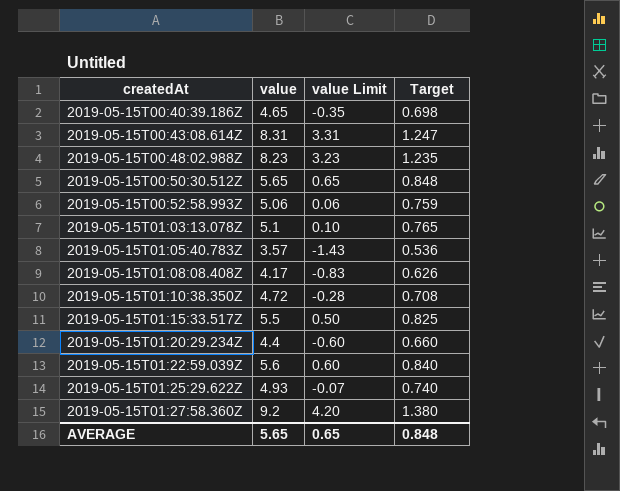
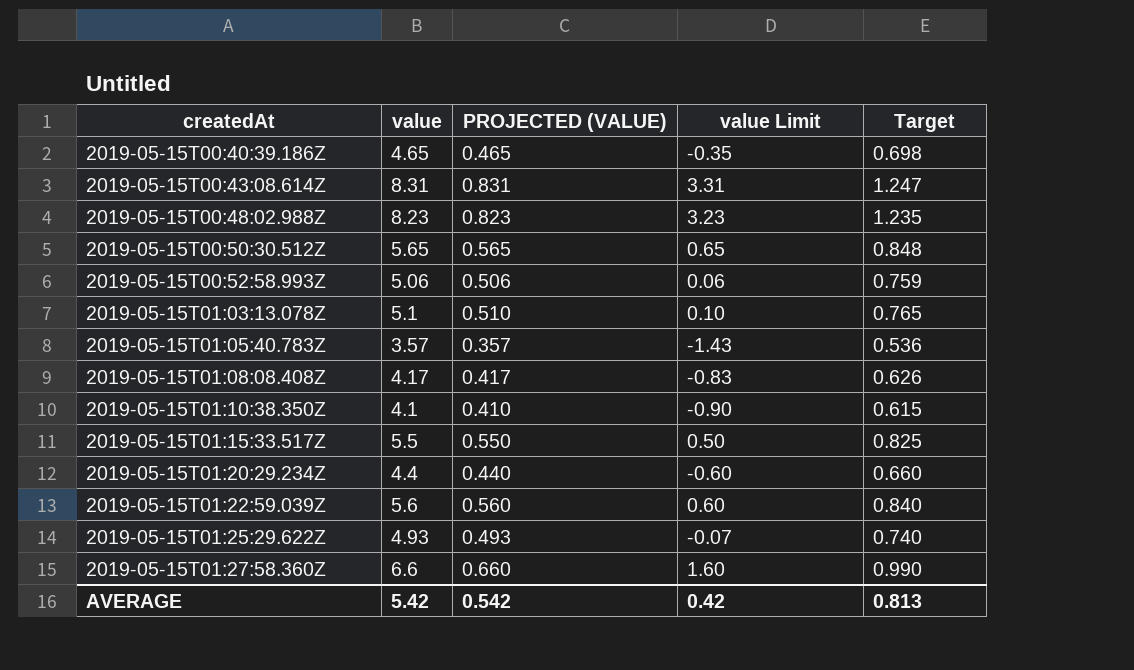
column PROJECTED (VALUE) | formula: none -> [value] * 0.1
2019-05-15T01:10:38.350Z | value: 4.72 -> 4.1
2019-05-15T01:10:38.350Z | value Limit: -0.28 -> -0.90
2019-05-15T01:10:38.350Z | Target: 0.708 -> 0.615
2019-05-15T01:27:58.360Z | value: 9.2 -> 6.6
2019-05-15T01:27:58.360Z | value Limit: 4.20 -> 1.60
2019-05-15T01:27:58.360Z | Target: 1.380 -> 0.990
AVERAGE | value: 5.65 -> 5.42
AVERAGE | value Limit: 0.65 -> 0.42
AVERAGE | Target: 0.848 -> 0.813

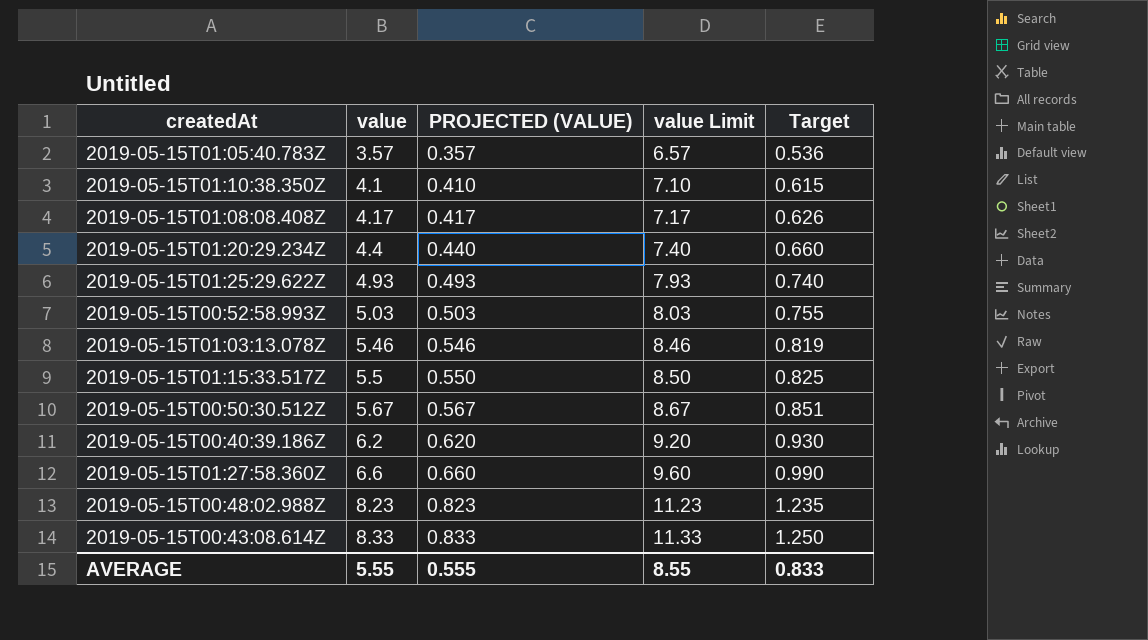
row order: createdAt ascending -> value ascending
column value Limit | formula: [value] - 5 -> [value] + 3
row 2019-05-15T01:22:59.039Z: 5.6 | 0.560 | 0.60 | 0.840 -> none
2019-05-15T00:52:58.993Z | value: 5.06 -> 5.03
2019-05-15T00:52:58.993Z | PROJECTED (VALUE): 0.506 -> 0.503
2019-05-15T00:52:58.993Z | Target: 0.759 -> 0.755
2019-05-15T01:03:13.078Z | value: 5.1 -> 5.46
2019-05-15T01:03:13.078Z | PROJECTED (VALUE): 0.510 -> 0.546
2019-05-15T01:03:13.078Z | Target: 0.765 -> 0.819
2019-05-15T00:50:30.512Z | value: 5.65 -> 5.67
2019-05-15T00:50:30.512Z | PROJECTED (VALUE): 0.565 -> 0.567
2019-05-15T00:50:30.512Z | Target: 0.848 -> 0.851
2019-05-15T00:40:39.186Z | value: 4.65 -> 6.2
2019-05-15T00:40:39.186Z | PROJECTED (VALUE): 0.465 -> 0.620
2019-05-15T00:40:39.186Z | Target: 0.698 -> 0.930
2019-05-15T00:43:08.614Z | value: 8.31 -> 8.33
2019-05-15T00:43:08.614Z | PROJECTED (VALUE): 0.831 -> 0.833
2019-05-15T00:43:08.614Z | Target: 1.247 -> 1.250
AVERAGE | value: 5.42 -> 5.55
AVERAGE | PROJECTED (VALUE): 0.542 -> 0.555
AVERAGE | value Limit: 0.42 -> 8.55
AVERAGE | Target: 0.813 -> 0.833

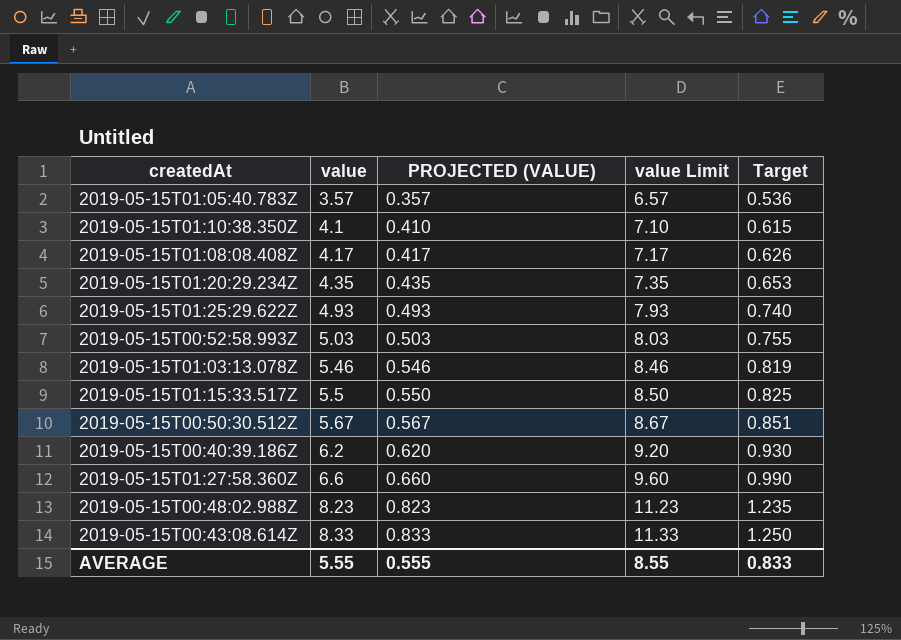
2019-05-15T01:20:29.234Z | value: 4.4 -> 4.35
2019-05-15T01:20:29.234Z | PROJECTED (VALUE): 0.440 -> 0.435
2019-05-15T01:20:29.234Z | value Limit: 7.40 -> 7.35
2019-05-15T01:20:29.234Z | Target: 0.660 -> 0.653

